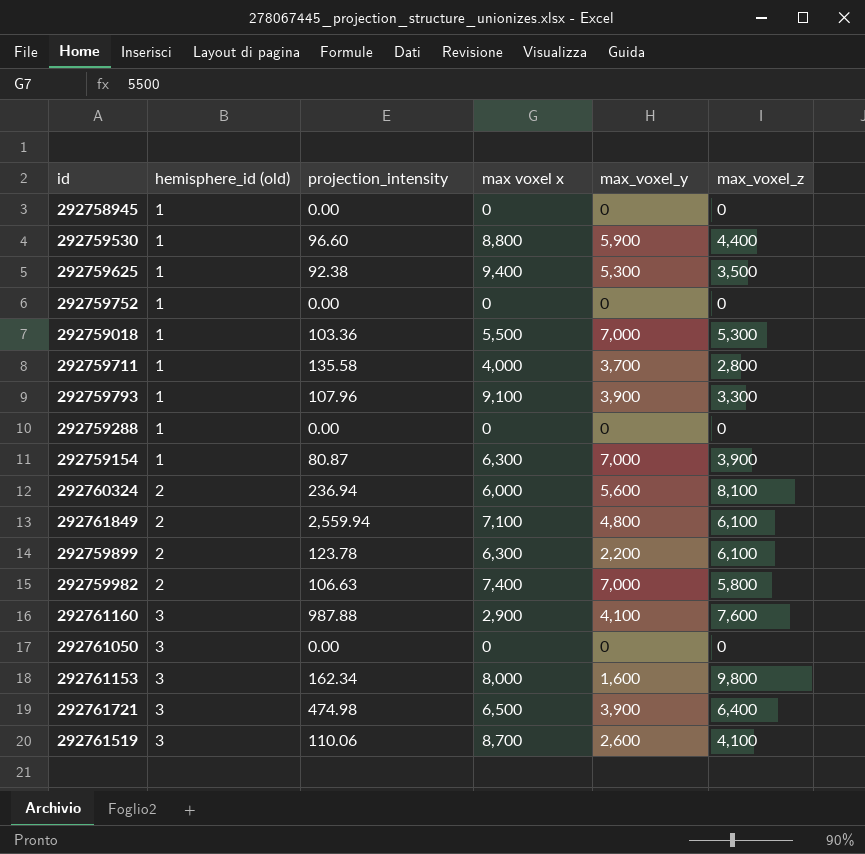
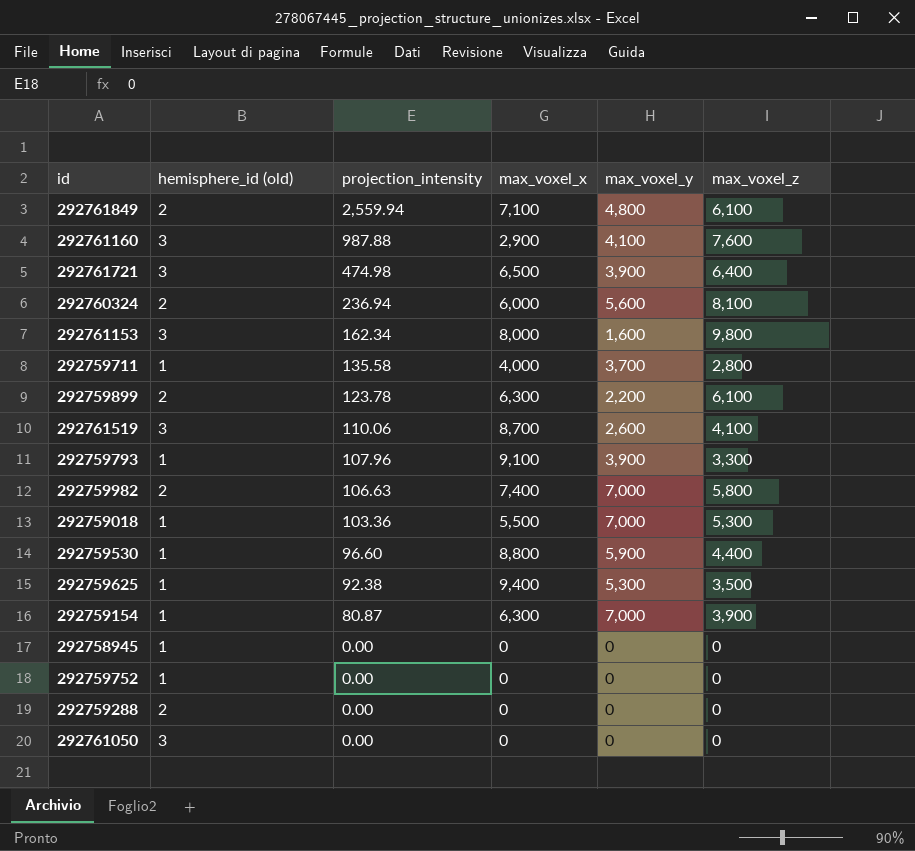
row order: hemisphere_id (old) ascending -> projection_intensity descending
column name: max voxel x -> max_voxel_x
292759288 | hemisphere_id (old): 1 -> 2

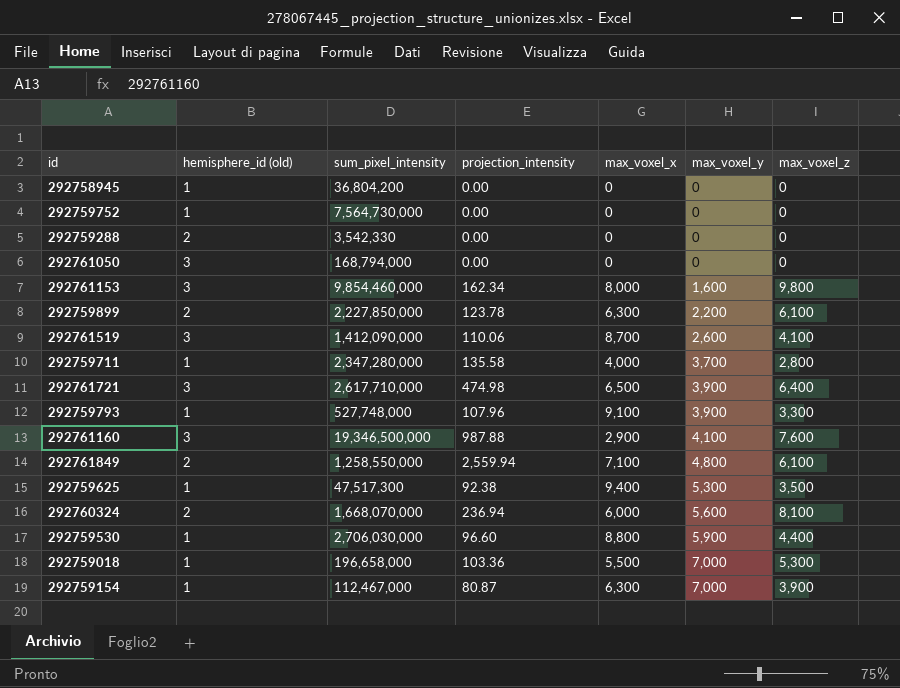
row order: projection_intensity descending -> max_voxel_y ascending
column sum_pixel_intensity | position: none -> 3
row 292759982: 2 | 106.63 | 7,400 | 7,000 | 5,800 -> none

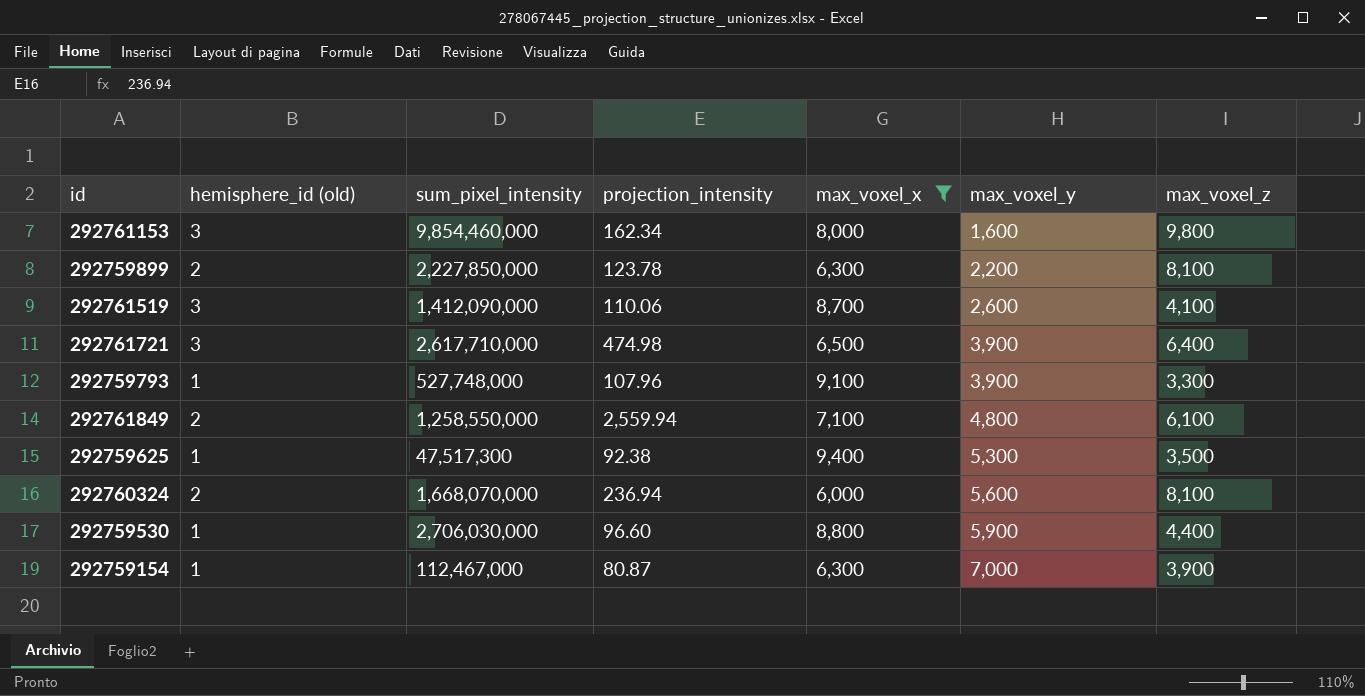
filter: none -> max_voxel_x >= 6,000
292759899 | max_voxel_z: 6,100 -> 8,100

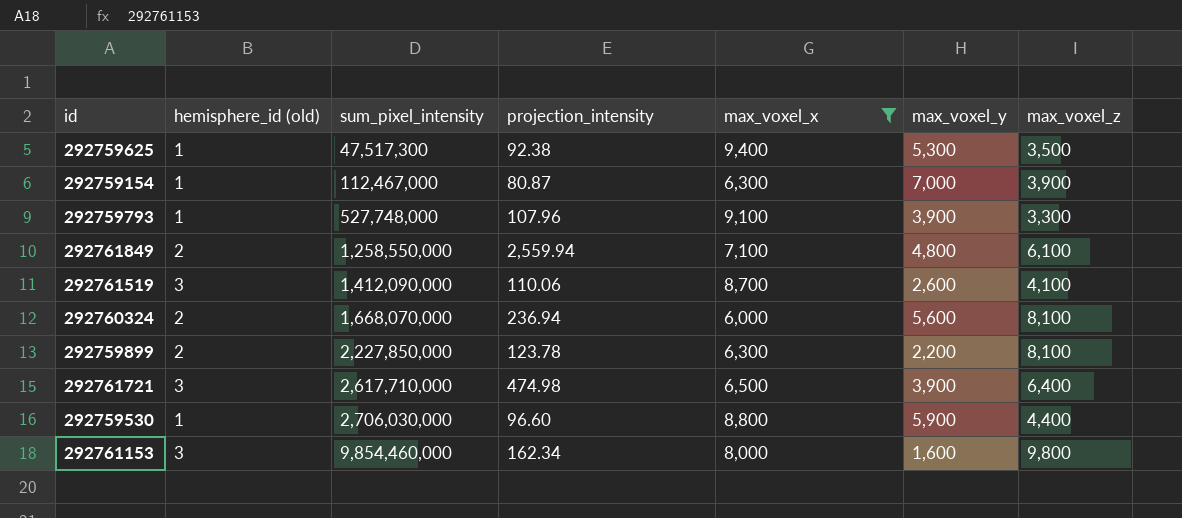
row order: max_voxel_y ascending -> sum_pixel_intensity ascending

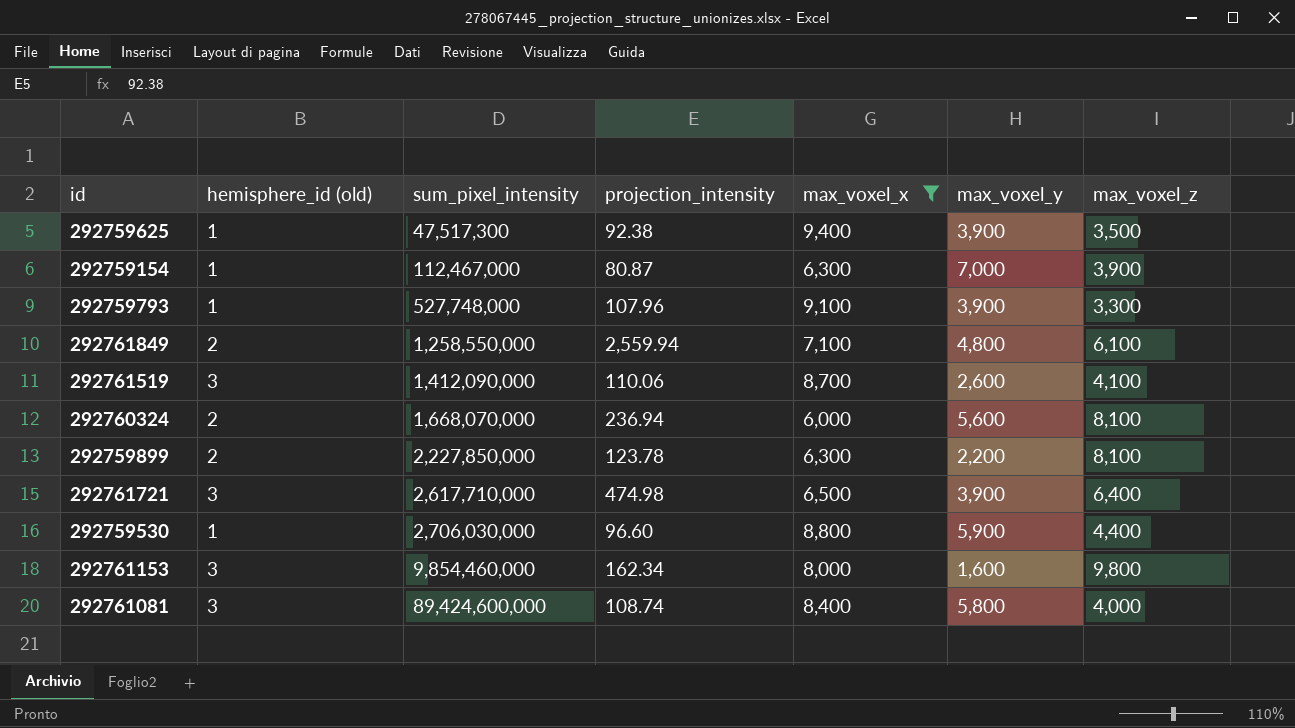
292759625 | max_voxel_y: 5,300 -> 3,900
row 292761081: none -> 3 | 89,424,600,000 | 108.74 | 8,400 | 5,800 | 4,000

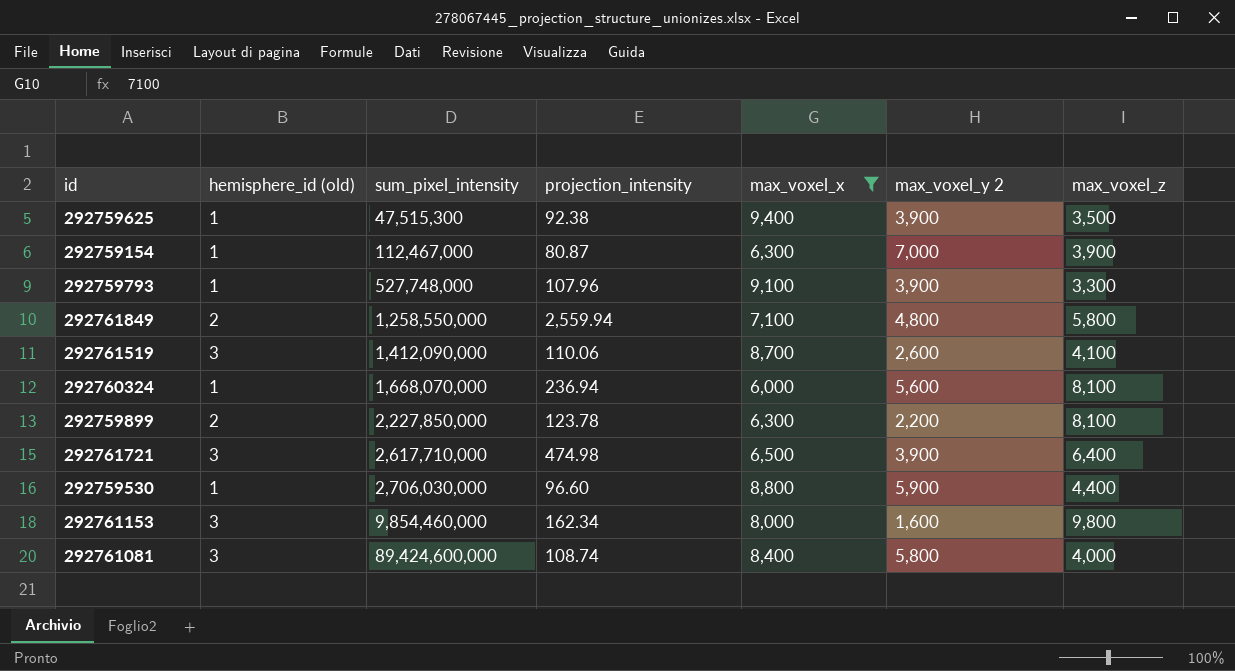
column name: max_voxel_y -> max_voxel_y 2
292759625 | sum_pixel_intensity: 47,517,300 -> 47,515,300
292761849 | max_voxel_z: 6,100 -> 5,800
292760324 | hemisphere_id (old): 2 -> 1

